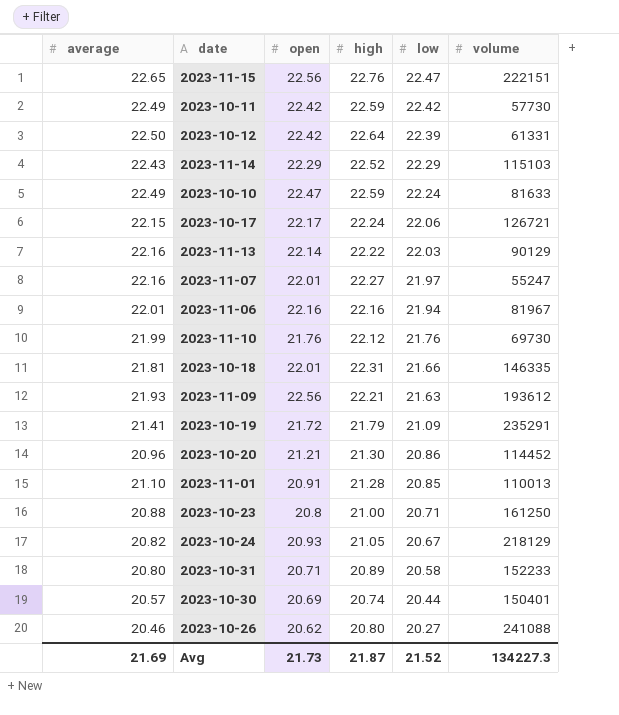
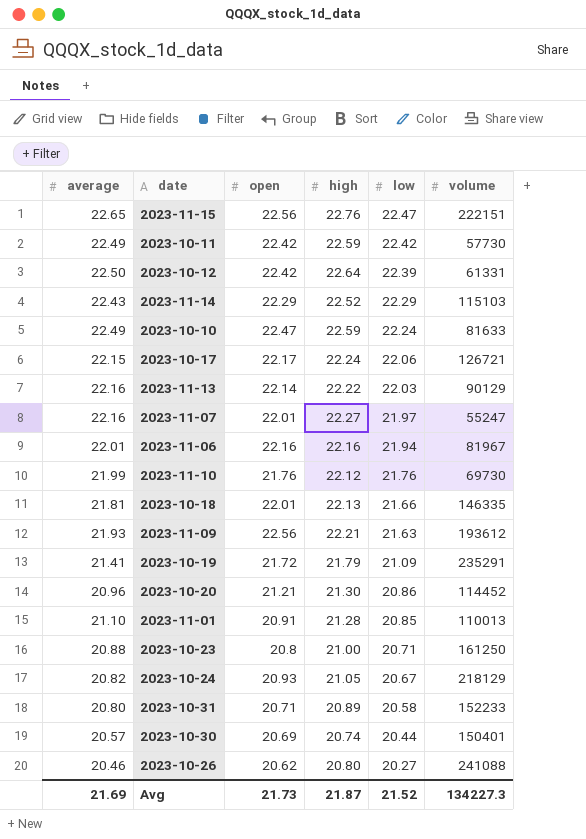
2023-10-18 | high: 22.31 -> 22.13

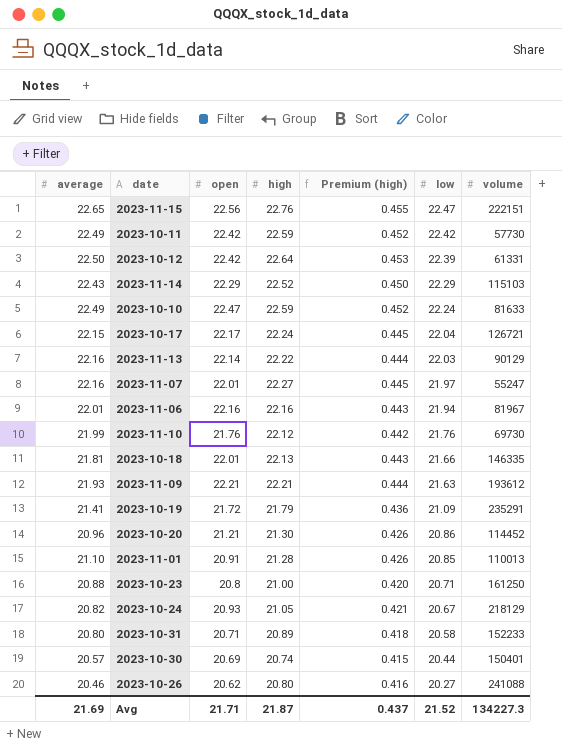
column Premium (high) | formula: none -> [high] * 0.02
2023-10-17 | low: 22.06 -> 22.04
2023-11-09 | open: 22.56 -> 22.21
Avg | open: 21.73 -> 21.71

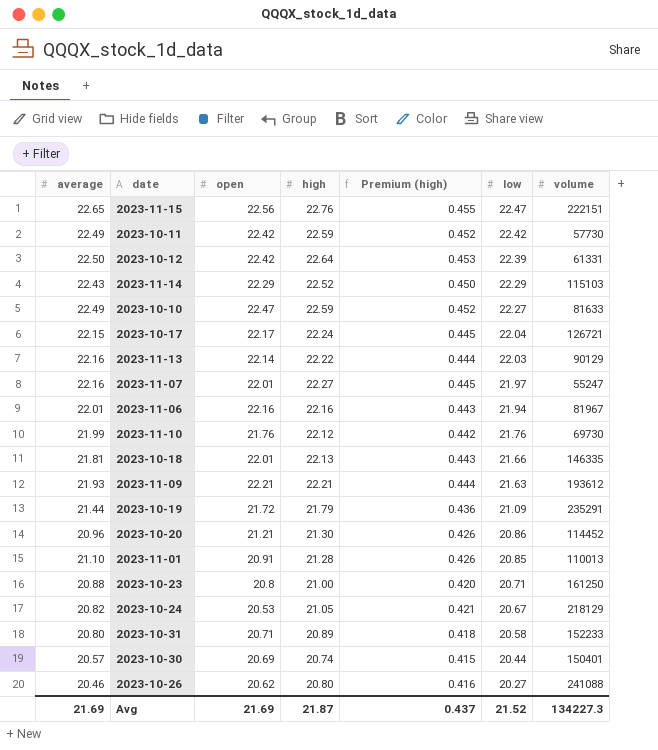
2023-10-10 | low: 22.24 -> 22.27
2023-10-19 | average: 21.41 -> 21.44
2023-10-24 | open: 20.93 -> 20.53
Avg | open: 21.71 -> 21.69

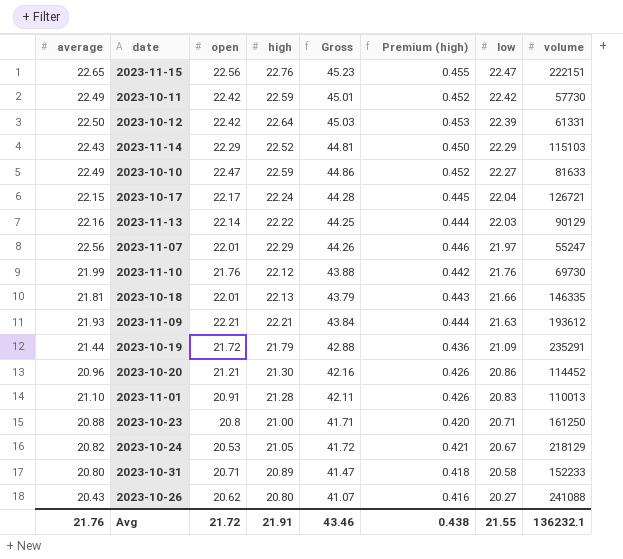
column Gross | formula: none -> [high] + [low]
row 2023-11-06: 22.01 | 22.16 | 22.16 | 0.443 | 21.94 | 81967 -> none
row 2023-10-30: 20.57 | 20.69 | 20.74 | 0.415 | 20.44 | 150401 -> none
2023-11-07 | average: 22.16 -> 22.56
2023-11-07 | high: 22.27 -> 22.29
2023-11-07 | Premium (high): 0.445 -> 0.446
2023-11-01 | low: 20.85 -> 20.83
2023-10-26 | average: 20.46 -> 20.43
Avg | average: 21.69 -> 21.76
Avg | open: 21.69 -> 21.72
Avg | high: 21.87 -> 21.91
Avg | Premium (high): 0.437 -> 0.438
Avg | low: 21.52 -> 21.55
Avg | volume: 134227.3 -> 136232.1

